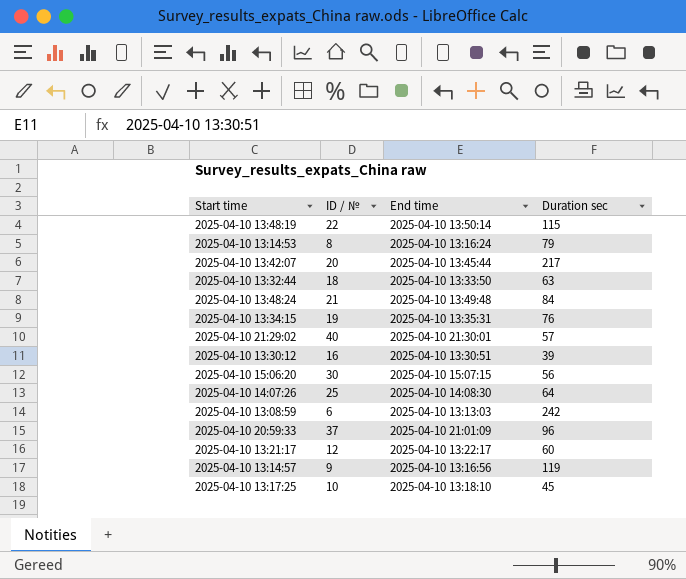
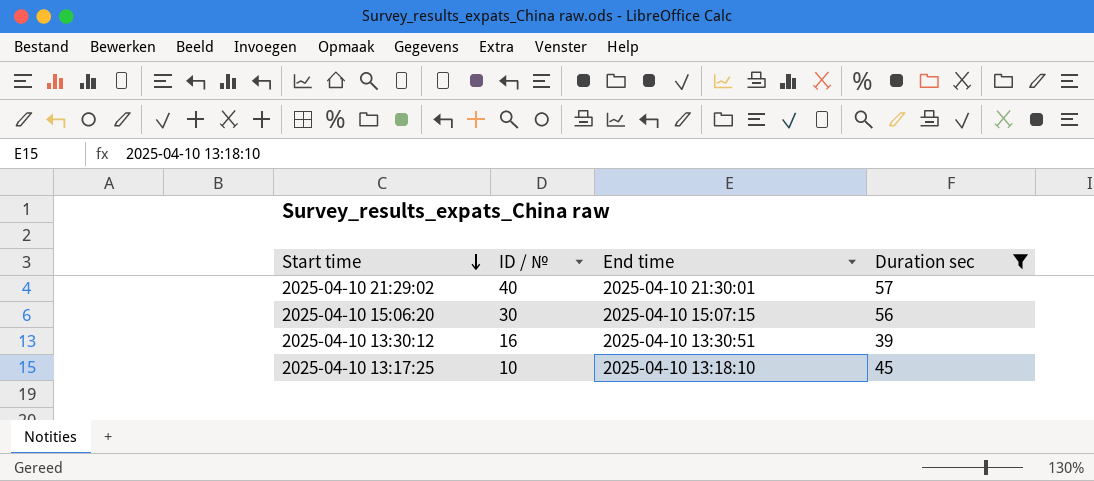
filter: none -> Duration sec <= 57
row order: none -> Start time descending

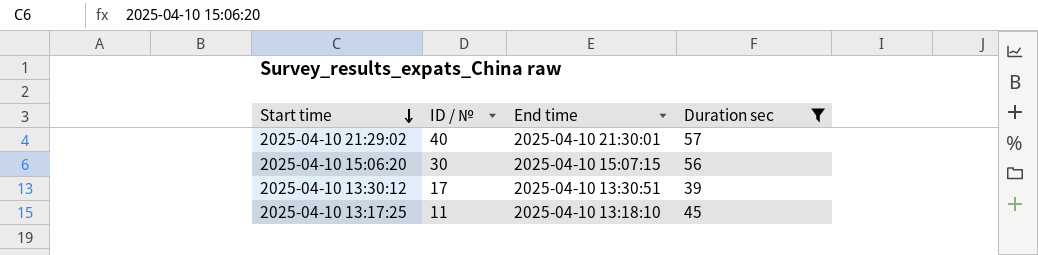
2025-04-10 13:30:12 | ID / №: 16 -> 17
2025-04-10 13:17:25 | ID / №: 10 -> 11

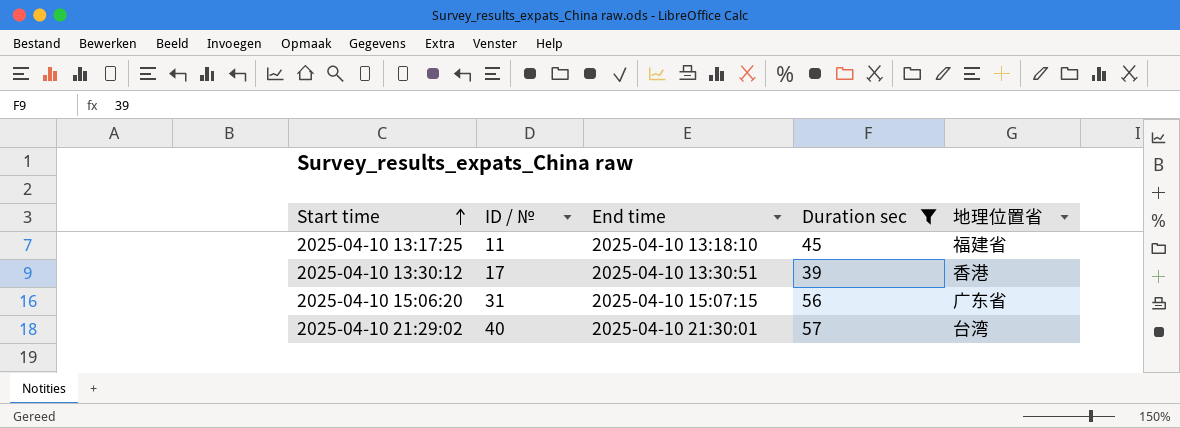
row order: Start time descending -> Start time ascending
column 地理位置省 | position: none -> 5
2025-04-10 15:06:20 | ID / №: 30 -> 31

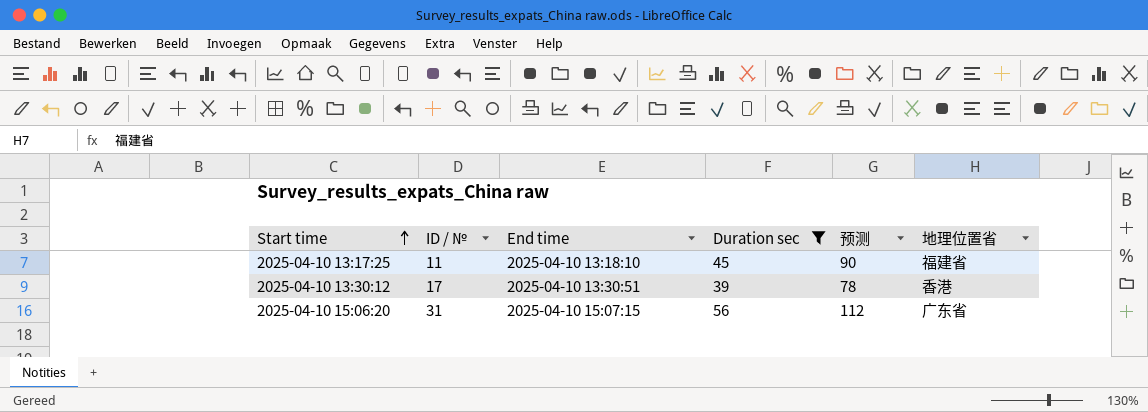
column 预测 | formula: none -> [Duration sec] * 2
row 2025-04-10 21:29:02: 40 | 2025-04-10 21:30:01 | 57 | 台湾 -> none

